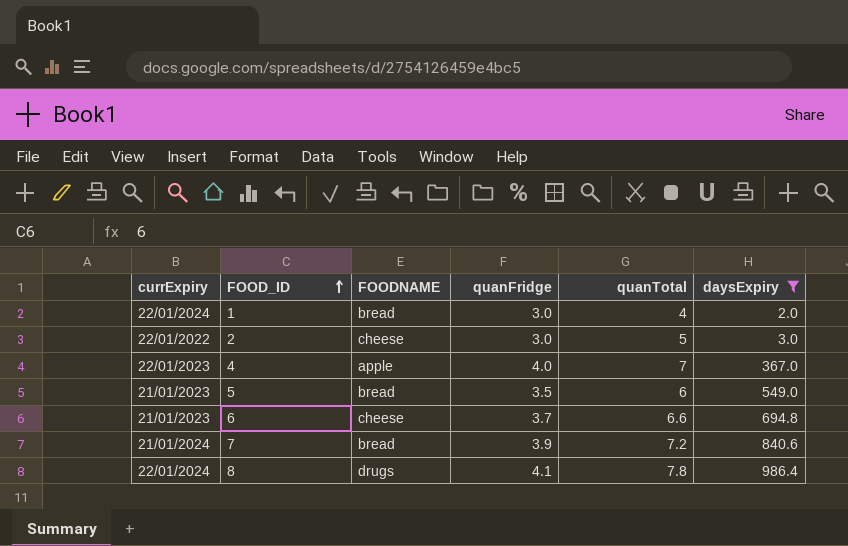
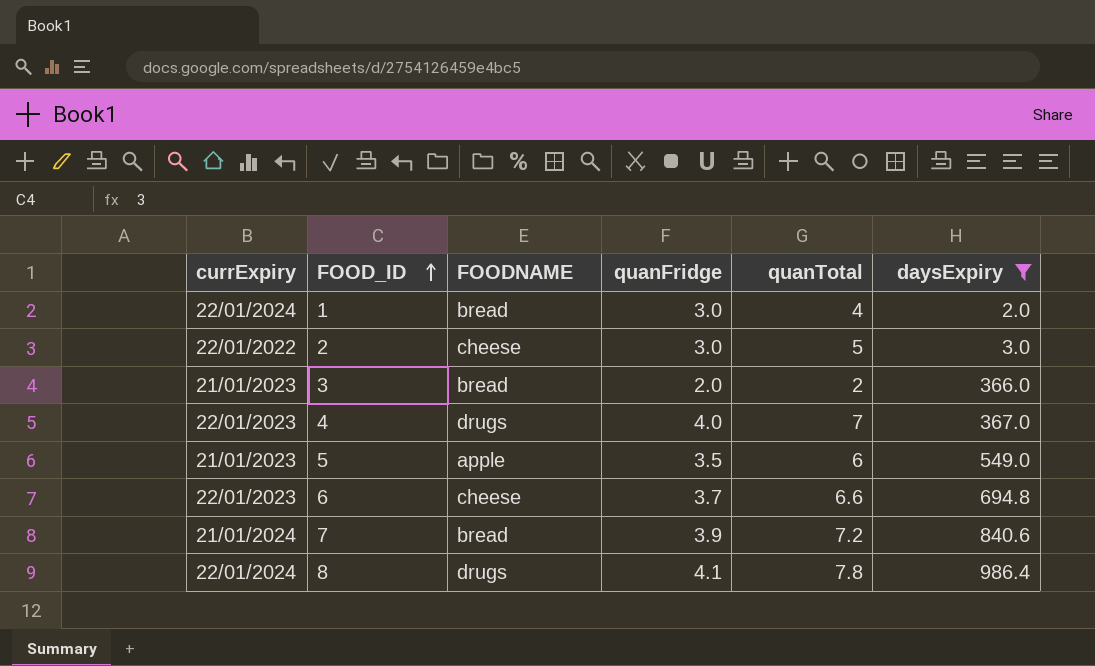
row 3: none -> 21/01/2023 | bread | 2.0 | 2 | 366.0
4 | FOODNAME: apple -> drugs
5 | FOODNAME: bread -> apple
6 | currExpiry: 21/01/2023 -> 22/01/2023

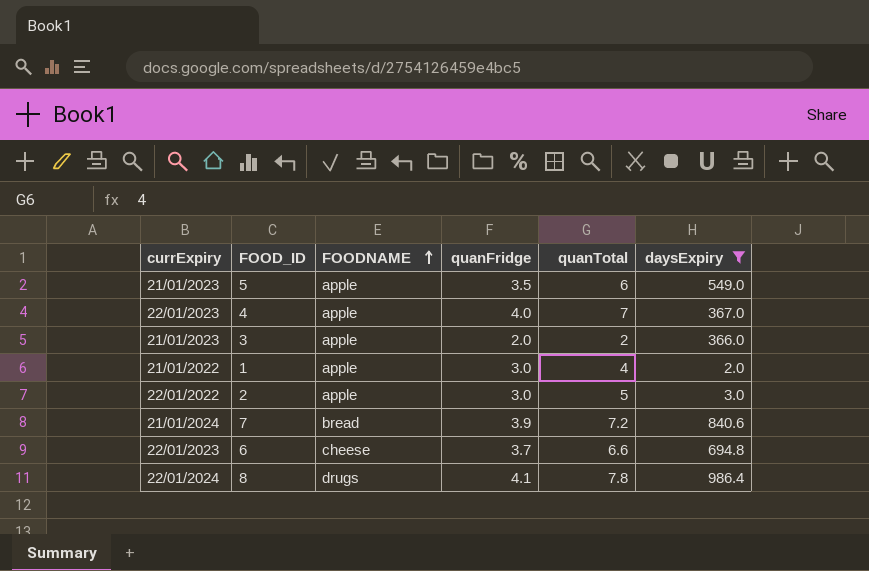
row order: FOOD_ID ascending -> FOODNAME ascending
4 | FOODNAME: drugs -> apple
3 | FOODNAME: bread -> apple
1 | currExpiry: 22/01/2024 -> 21/01/2022
1 | FOODNAME: bread -> apple
2 | FOODNAME: cheese -> apple

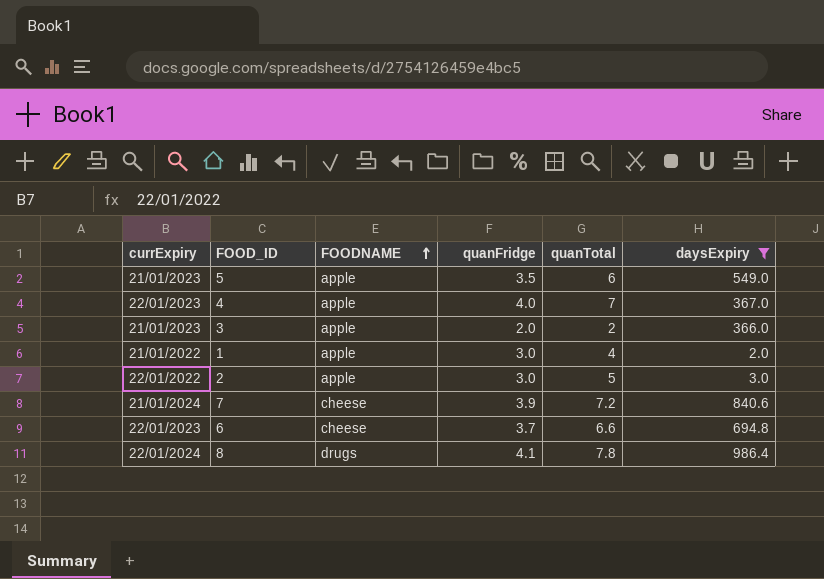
7 | FOODNAME: bread -> cheese

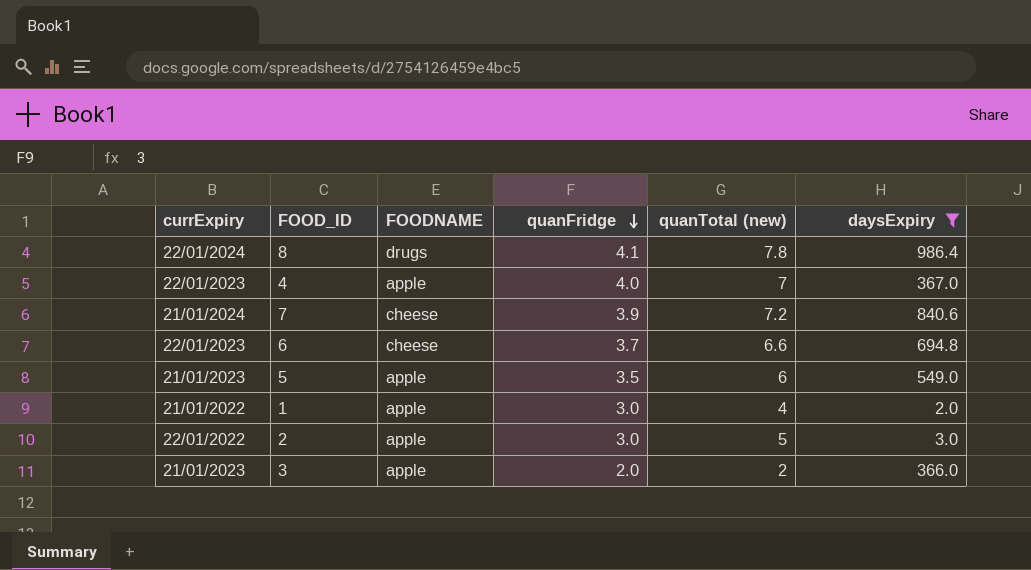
row order: FOODNAME ascending -> quanFridge descending
column name: quanTotal -> quanTotal (new)

